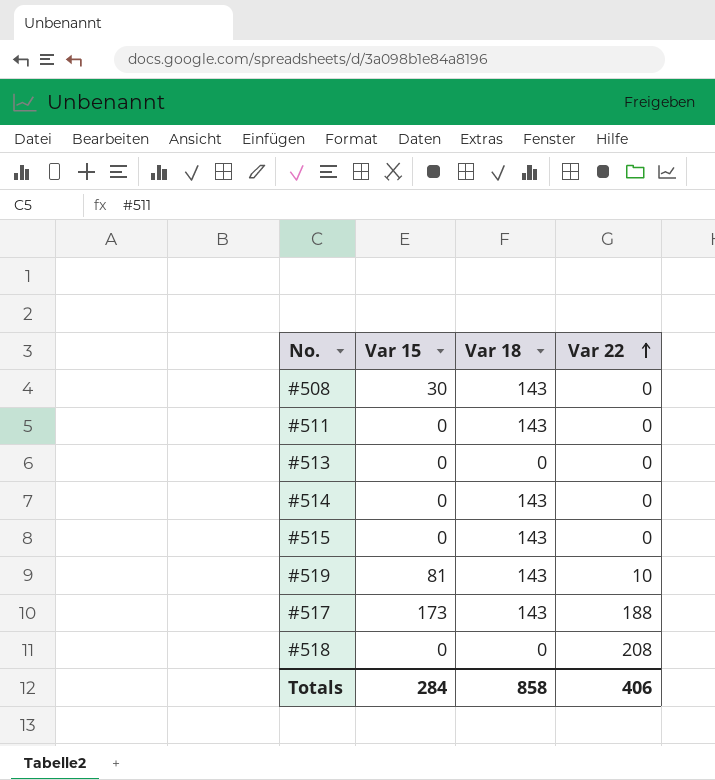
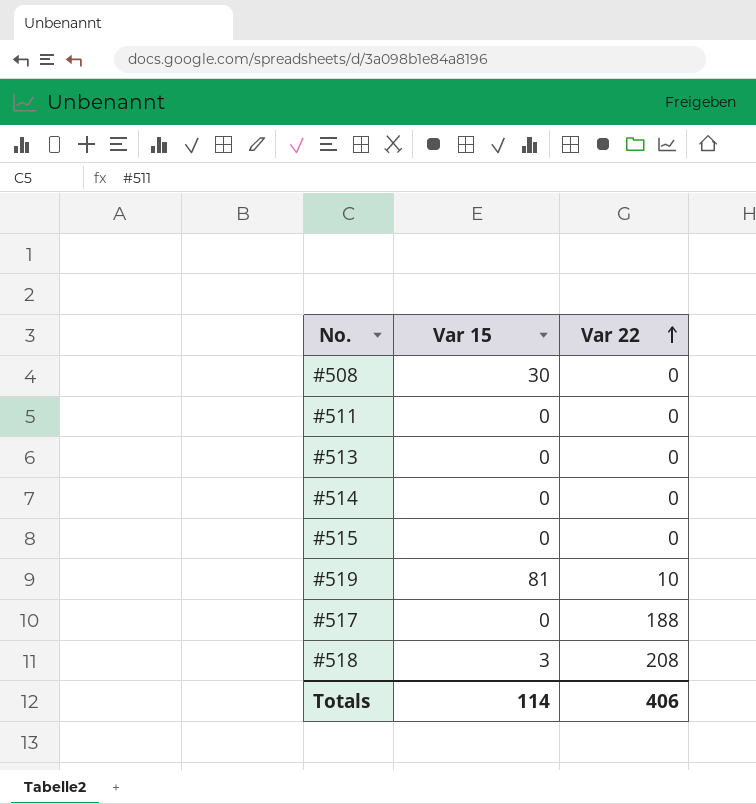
column Var 18 | position: 3 -> none
#517 | Var 15: 173 -> 0
#518 | Var 15: 0 -> 3
Totals | Var 15: 284 -> 114

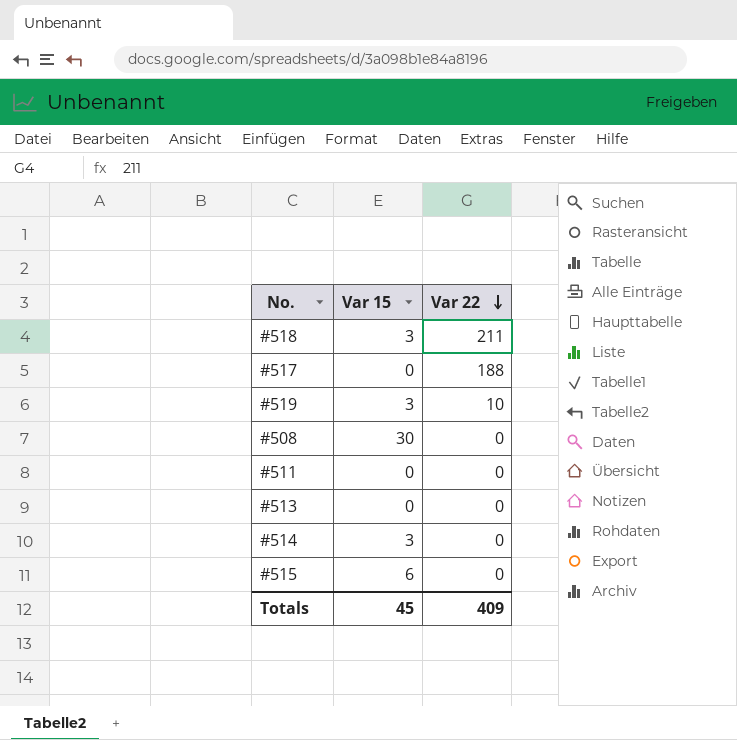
row order: Var 22 ascending -> Var 22 descending
#518 | Var 22: 208 -> 211
#519 | Var 15: 81 -> 3
#514 | Var 15: 0 -> 3
#515 | Var 15: 0 -> 6
Totals | Var 15: 114 -> 45
Totals | Var 22: 406 -> 409

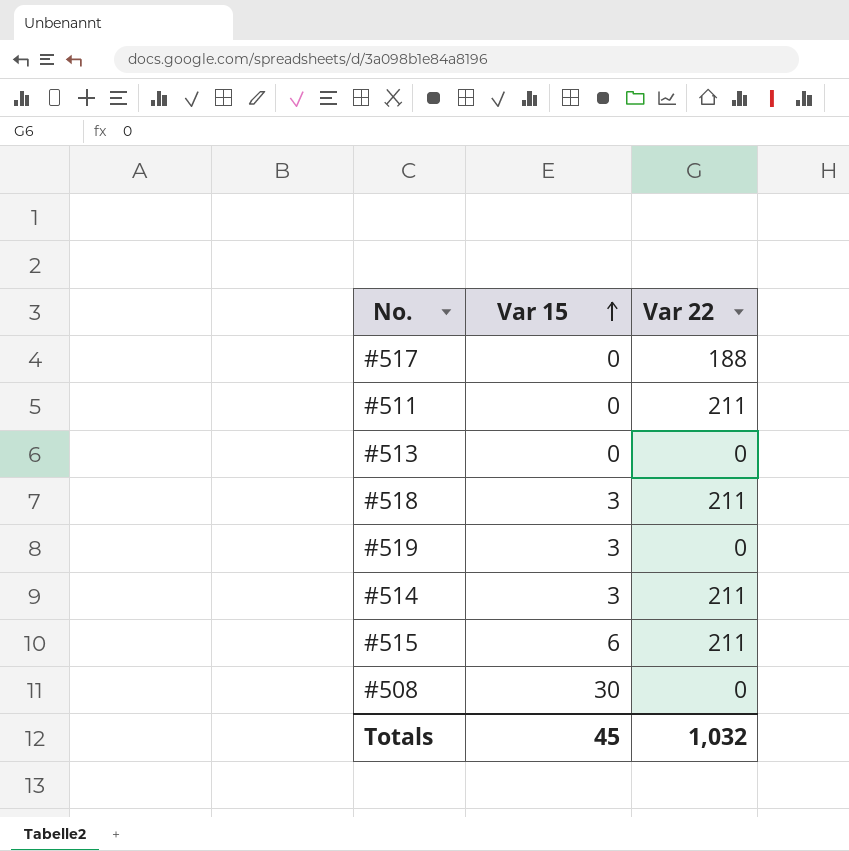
row order: Var 22 descending -> Var 15 ascending
#511 | Var 22: 0 -> 211
#519 | Var 22: 10 -> 0
#514 | Var 22: 0 -> 211
#515 | Var 22: 0 -> 211
Totals | Var 22: 409 -> 1,032

